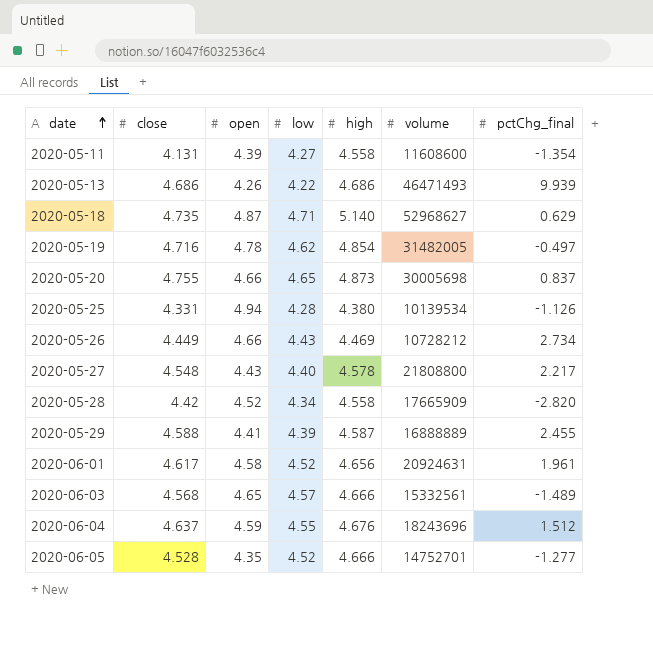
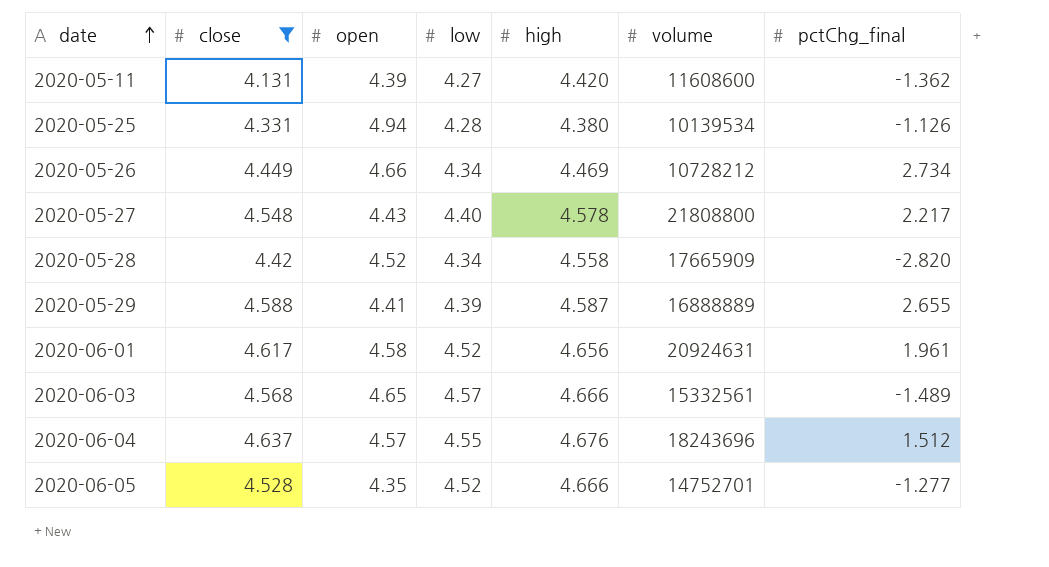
filter: none -> close <= 4.637
2020-05-11 | high: 4.558 -> 4.420
2020-05-11 | pctChg_final: -1.354 -> -1.362
2020-05-26 | low: 4.43 -> 4.34
2020-05-29 | pctChg_final: 2.455 -> 2.655
2020-06-04 | open: 4.59 -> 4.57

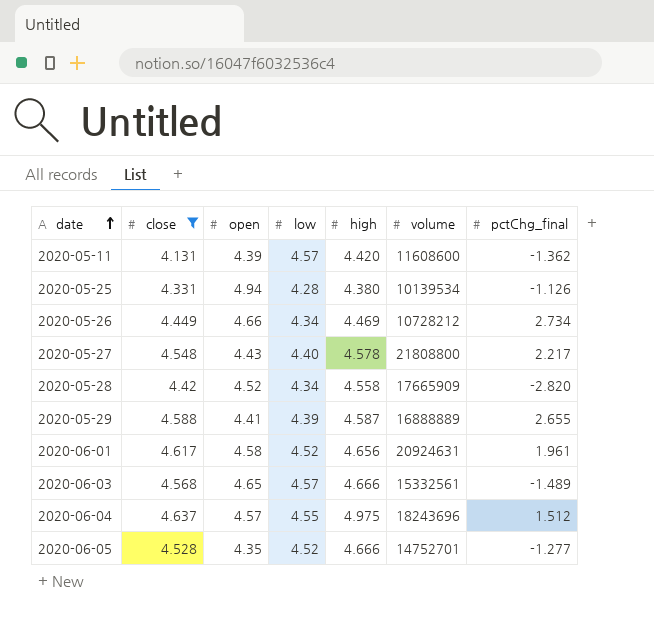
2020-05-11 | low: 4.27 -> 4.57
2020-06-04 | high: 4.676 -> 4.975

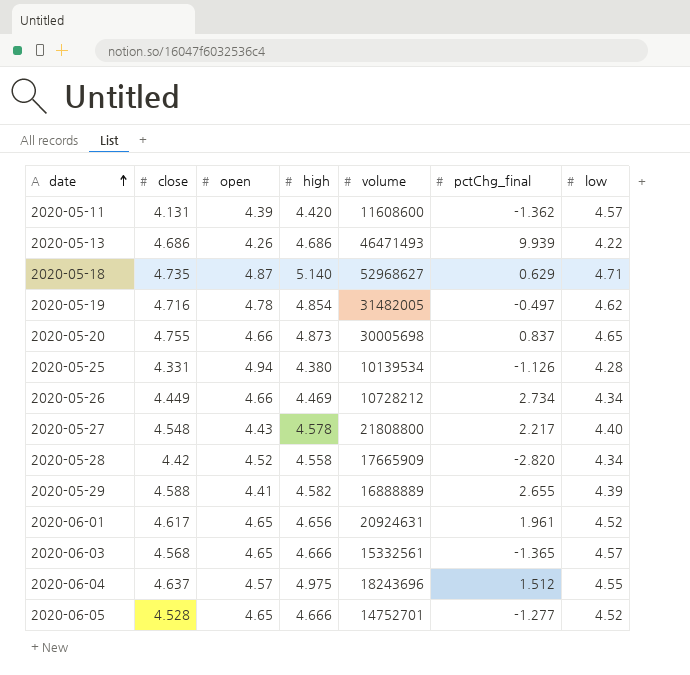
filter: close <= 4.637 -> none
column low | position: 4 -> 7
2020-05-29 | high: 4.587 -> 4.582
2020-06-01 | open: 4.58 -> 4.65
2020-06-03 | pctChg_final: -1.489 -> -1.365
2020-06-05 | open: 4.35 -> 4.65

